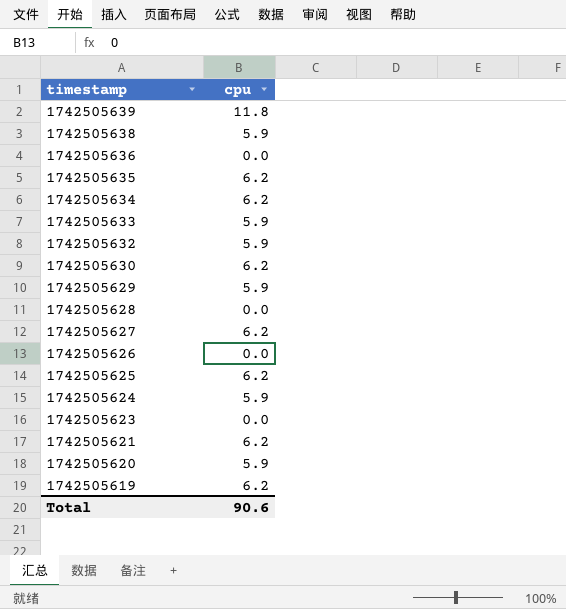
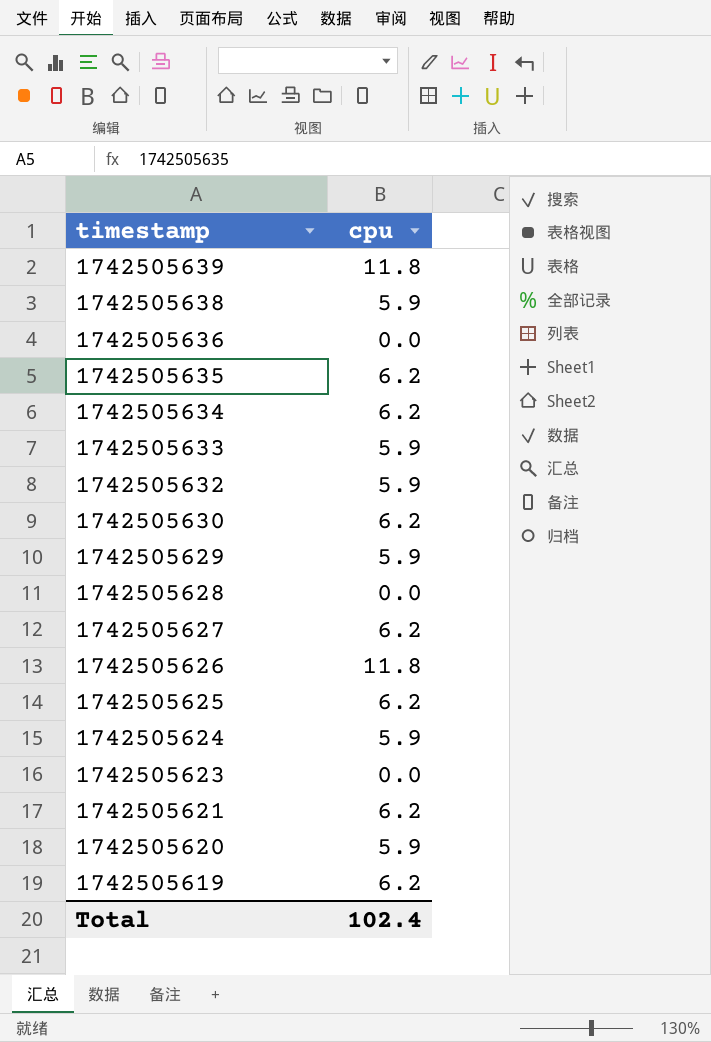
1742505626 | cpu: 0.0 -> 11.8
Total | cpu: 90.6 -> 102.4

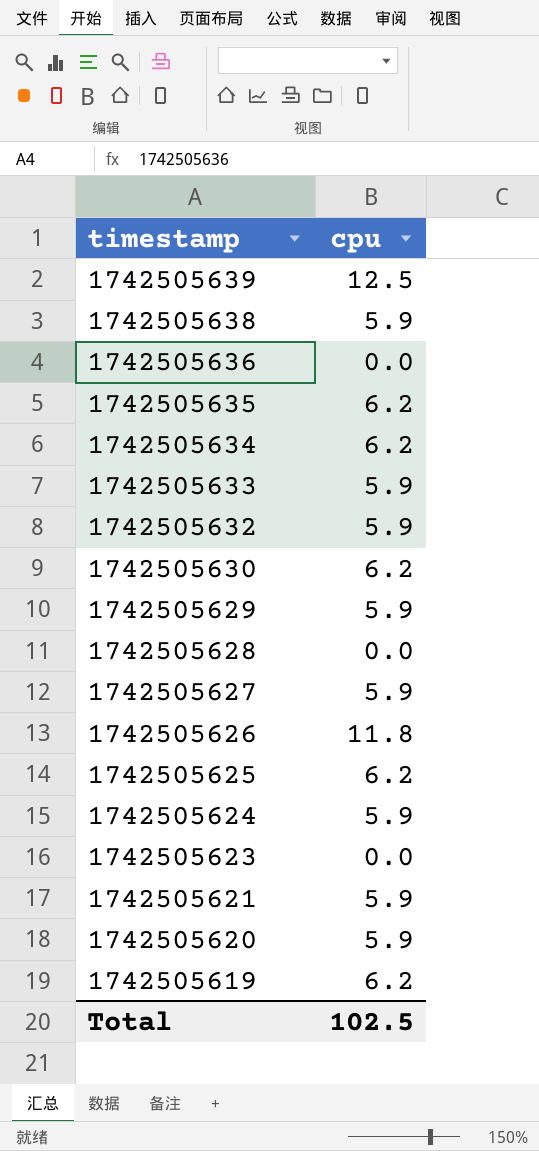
1742505639 | cpu: 11.8 -> 12.5
1742505627 | cpu: 6.2 -> 5.9
1742505621 | cpu: 6.2 -> 5.9
Total | cpu: 102.4 -> 102.5

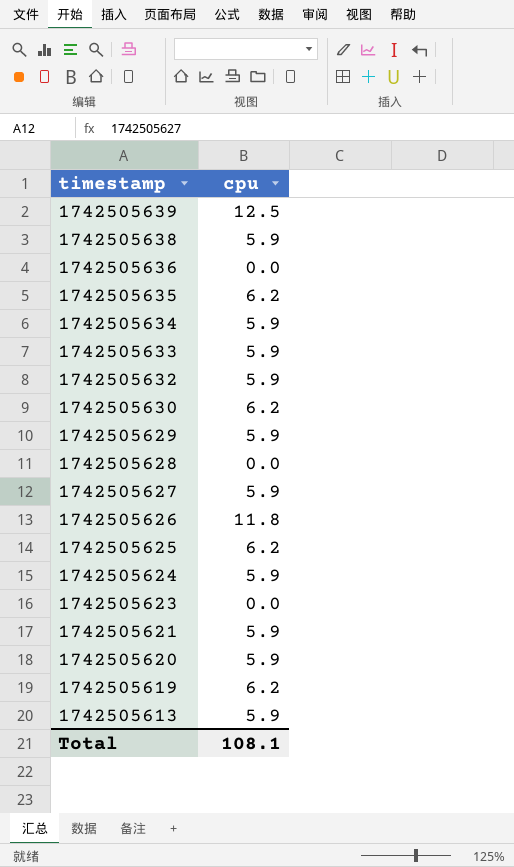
1742505634 | cpu: 6.2 -> 5.9
row 1742505613: none -> 5.9
Total | cpu: 102.5 -> 108.1

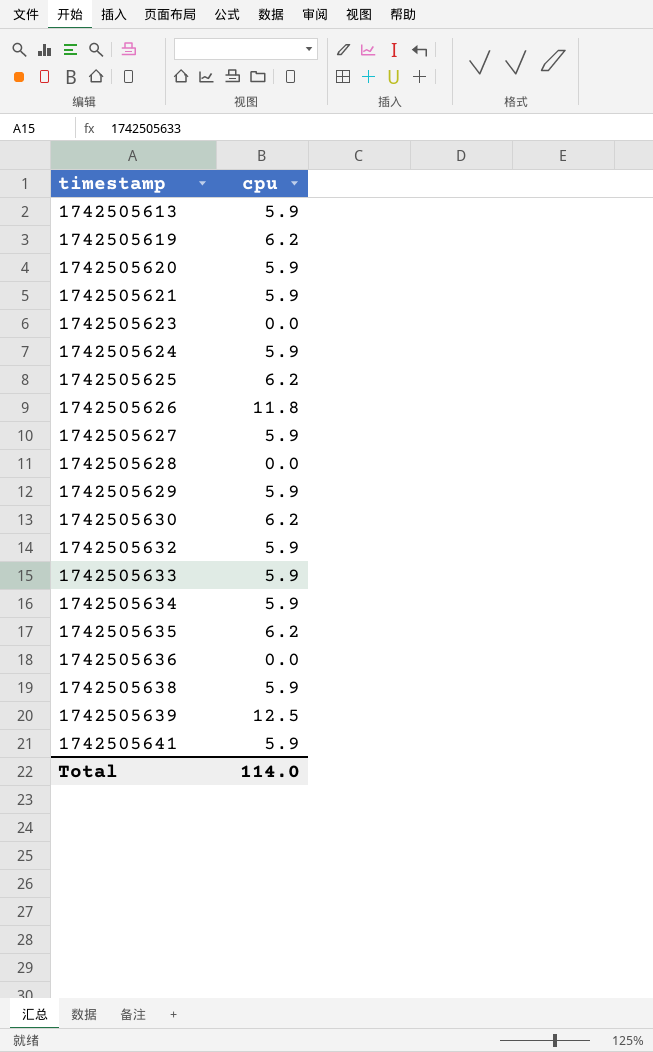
row order: timestamp descending -> timestamp ascending
row 1742505641: none -> 5.9
Total | cpu: 108.1 -> 114.0

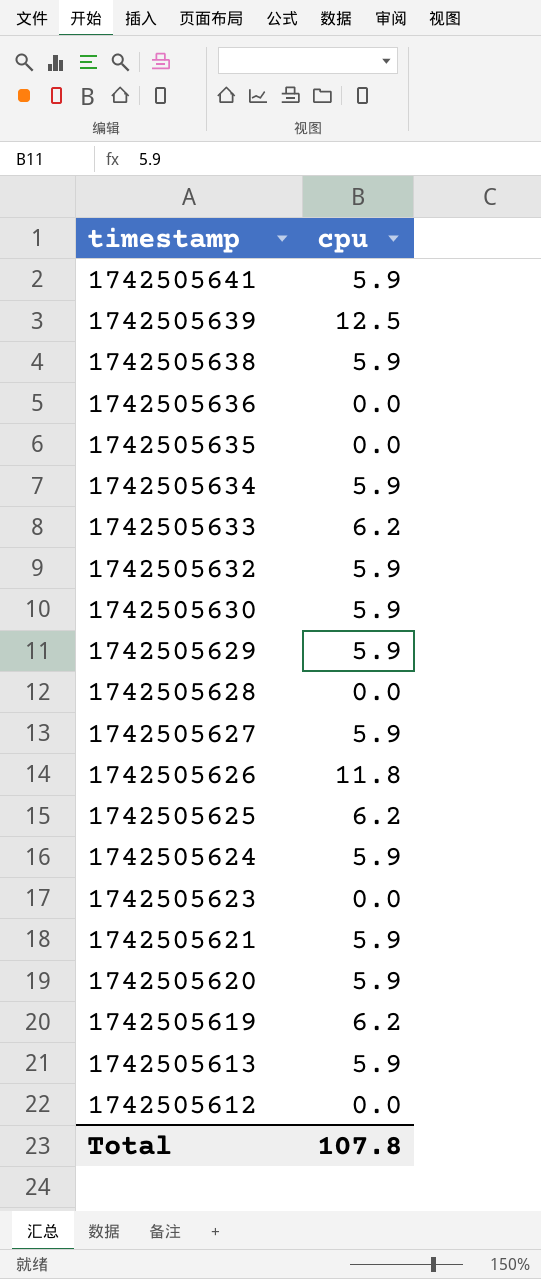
row order: timestamp ascending -> timestamp descending
1742505635 | cpu: 6.2 -> 0.0
1742505633 | cpu: 5.9 -> 6.2
1742505630 | cpu: 6.2 -> 5.9
row 1742505612: none -> 0.0
Total | cpu: 114.0 -> 107.8

